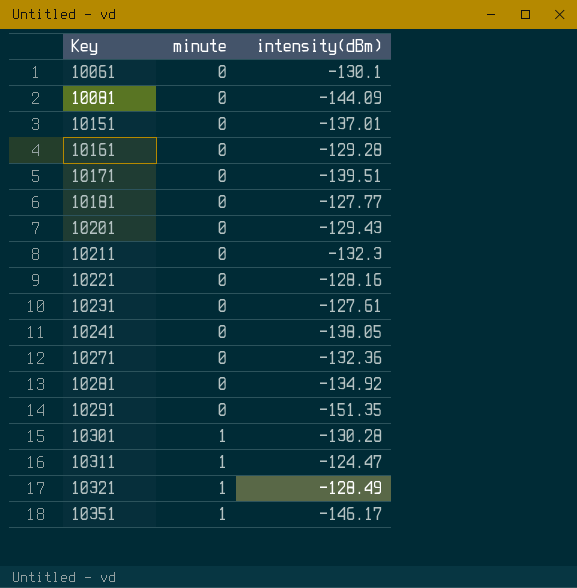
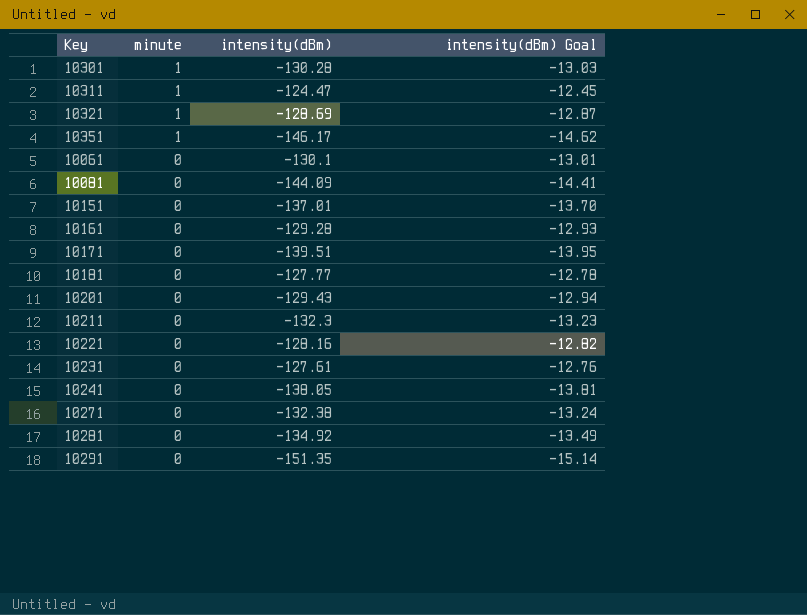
row order: Key ascending -> minute descending
column intensity(dBm) Goal | formula: none -> [intensity(dBm)] * 0.1
10321 | intensity(dBm): -128.49 -> -128.69
10271 | intensity(dBm): -132.36 -> -132.38

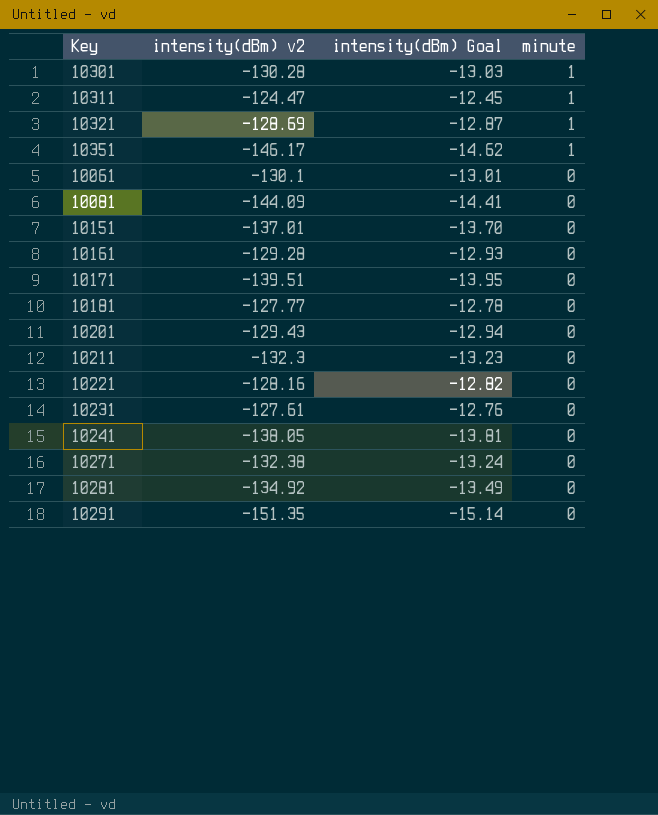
column name: intensity(dBm) -> intensity(dBm) v2
column minute | position: 2 -> 4

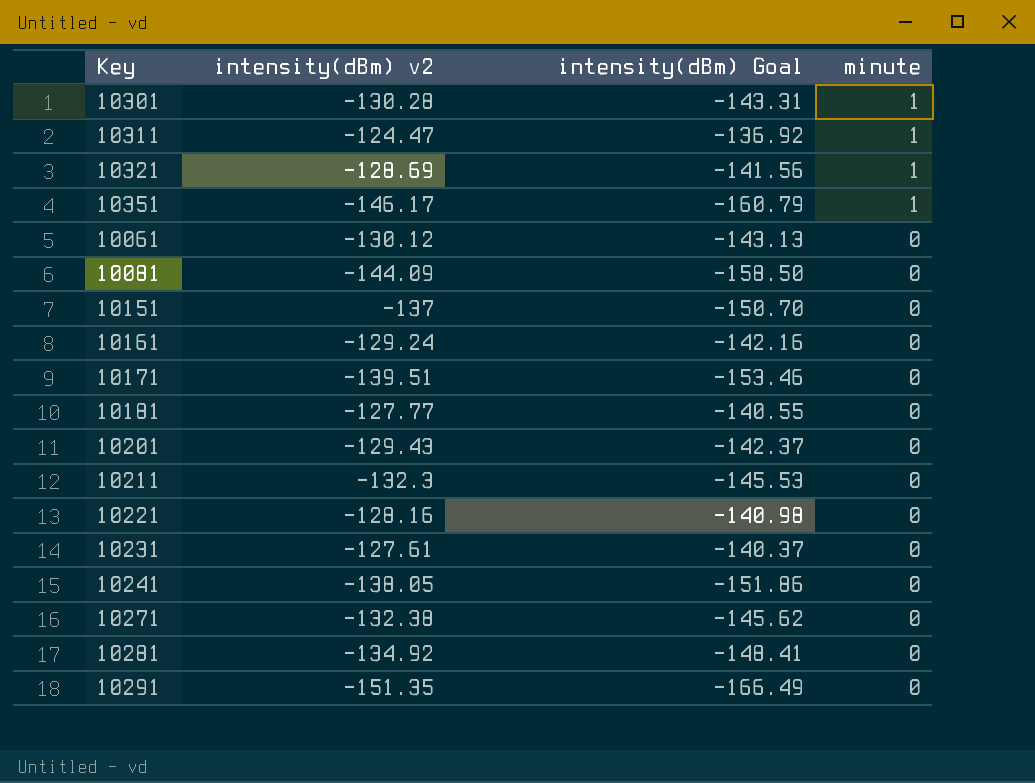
column intensity(dBm) Goal | formula: [intensity(dBm) v2] * 0.1 -> [intensity(dBm) v2] * 1.1
10061 | intensity(dBm) v2: -130.1 -> -130.12
10151 | intensity(dBm) v2: -137.01 -> -137
10161 | intensity(dBm) v2: -129.28 -> -129.24

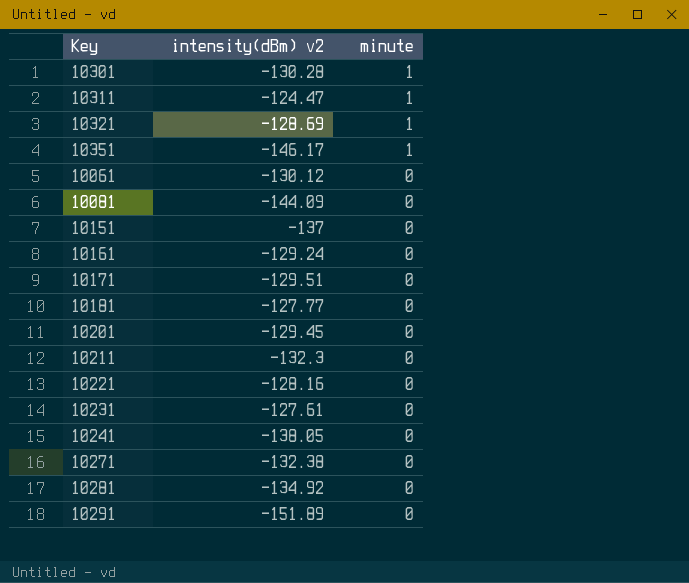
column intensity(dBm) Goal | formula: [intensity(dBm) v2] * 1.1 -> none
10171 | intensity(dBm) v2: -139.51 -> -129.51
10201 | intensity(dBm) v2: -129.43 -> -129.45
10291 | intensity(dBm) v2: -151.35 -> -151.89

